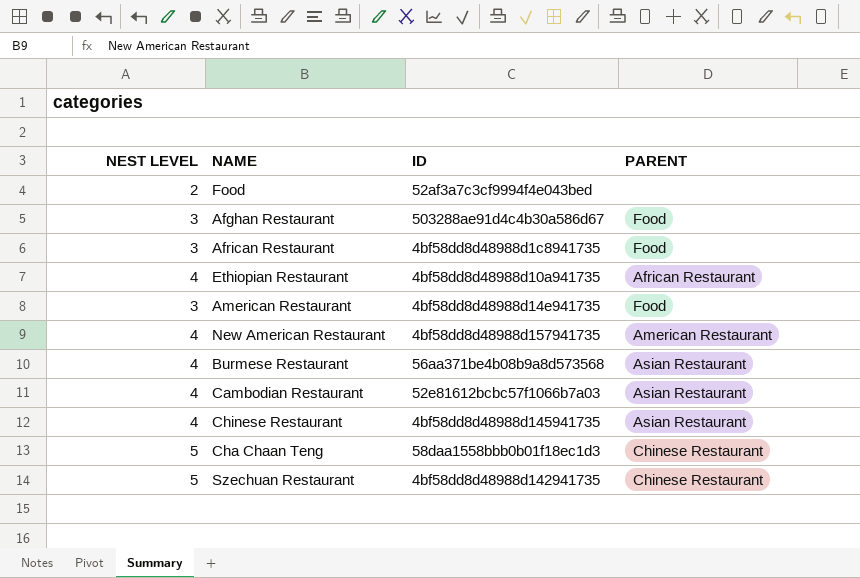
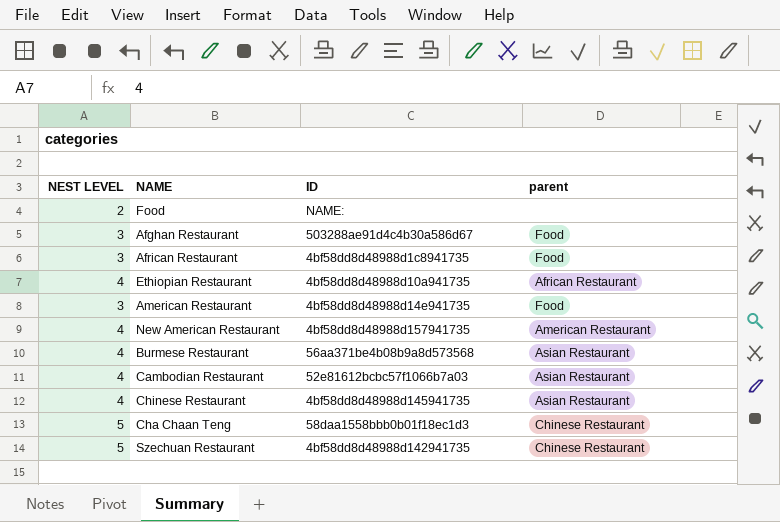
column name: PARENT -> parent
Food | ID: 52af3a7c3cf9994f4e043bed -> NAME:

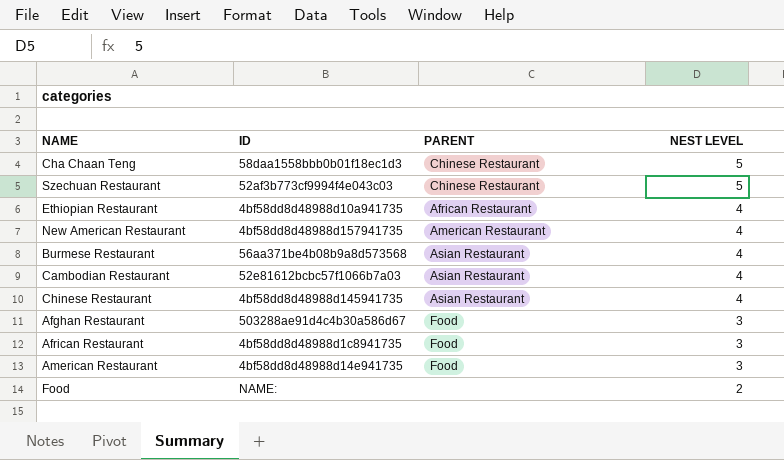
row order: none -> NEST LEVEL descending
column name: parent -> PARENT
column NEST LEVEL | position: 1 -> 4
Szechuan Restaurant | ID: 4bf58dd8d48988d142941735 -> 52af3b773cf9994f4e043c03

